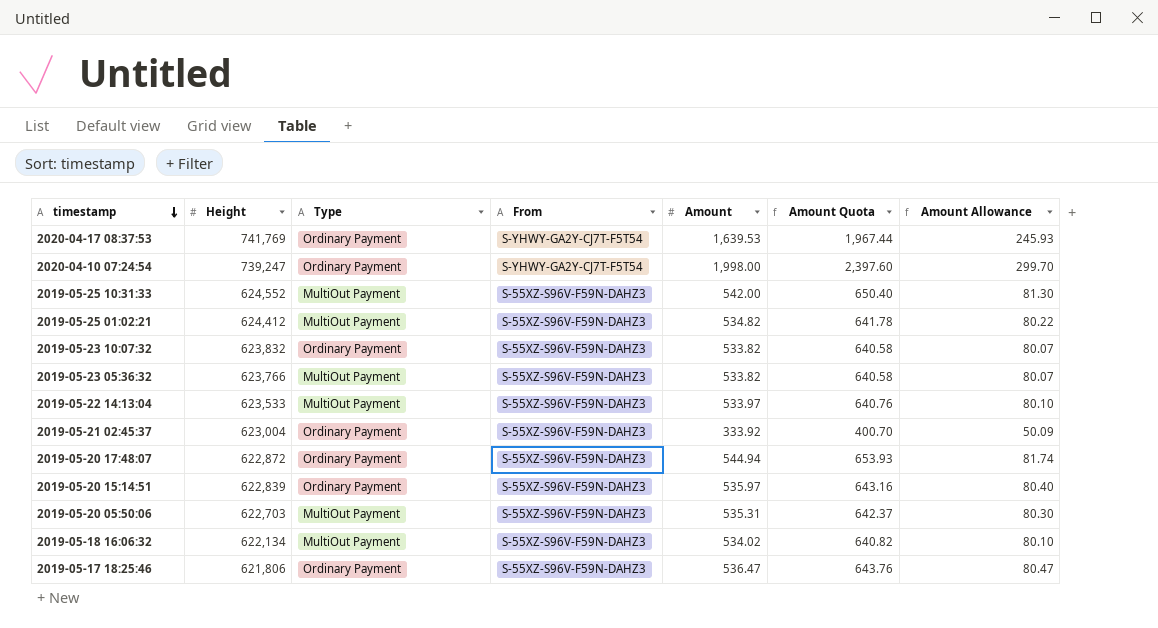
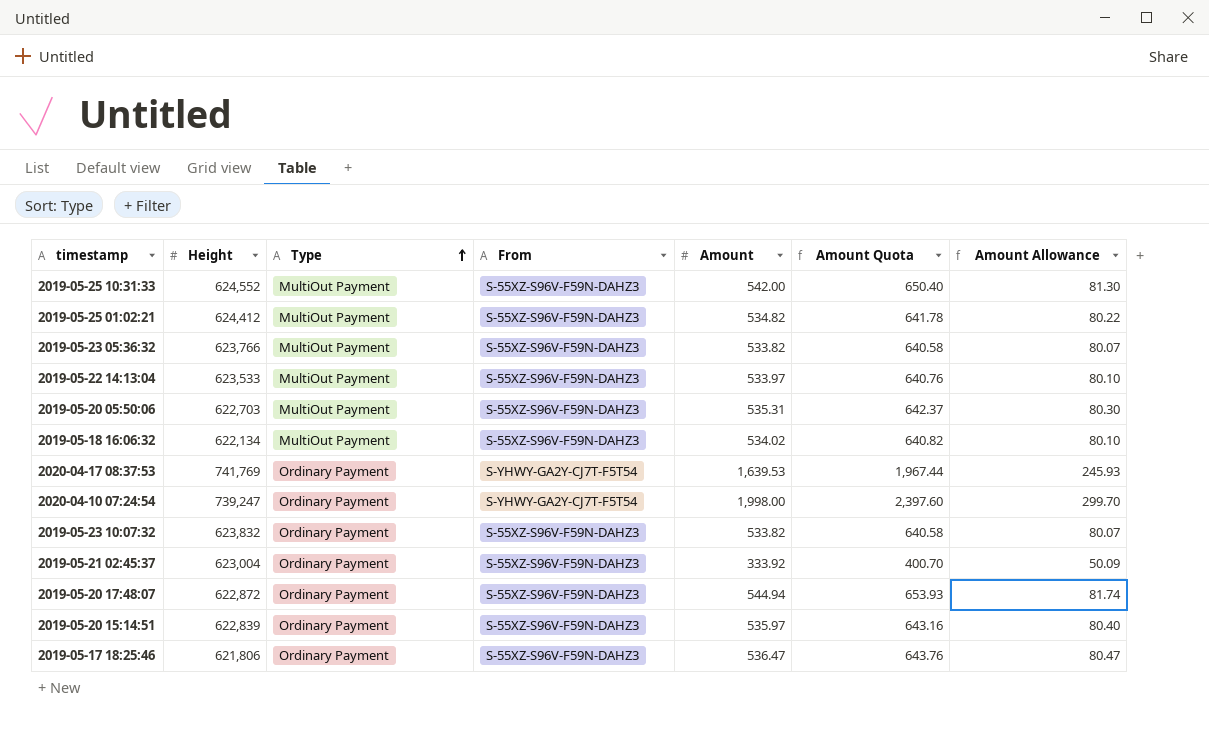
row order: timestamp descending -> Type ascending

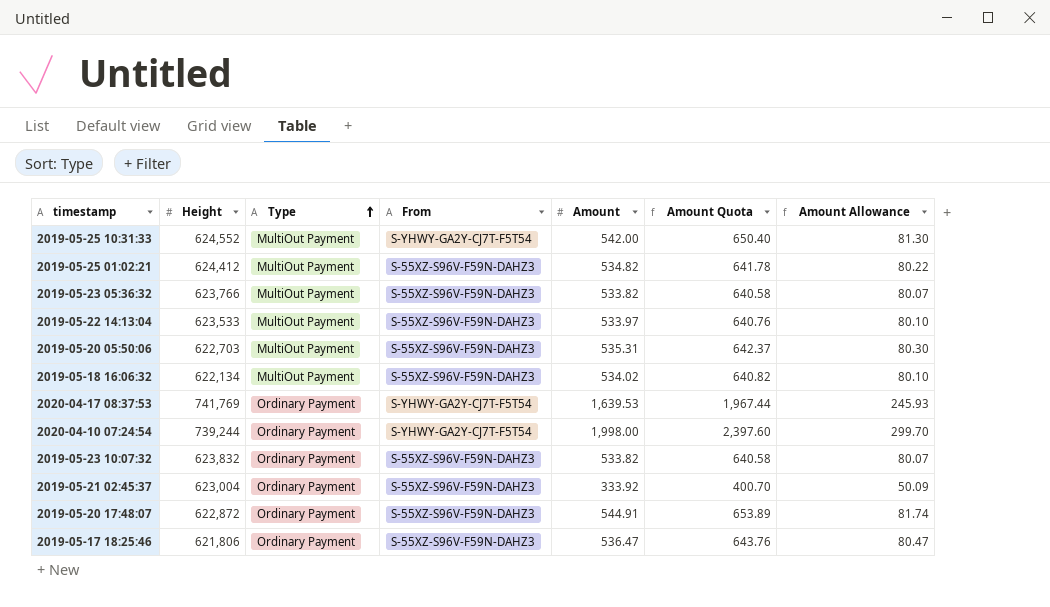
row 2019-05-20 15:14:51: 622,839 | Ordinary Payment | S-55XZ-S96V-F59N-DAHZ3 | 535.97 | 643.16 | 80.40 -> none
2019-05-25 10:31:33 | From: S-55XZ-S96V-F59N-DAHZ3 -> S-YHWY-GA2Y-CJ7T-F5T54
2020-04-10 07:24:54 | Height: 739,247 -> 739,244
2019-05-20 17:48:07 | Amount: 544.94 -> 544.91
2019-05-20 17:48:07 | Amount Quota: 653.93 -> 653.89

